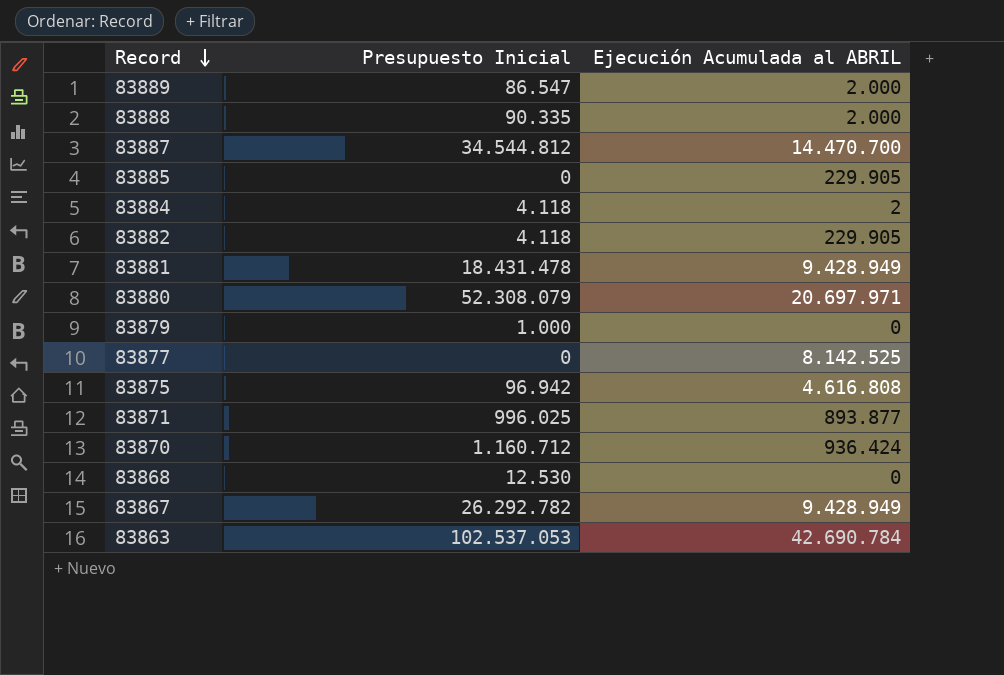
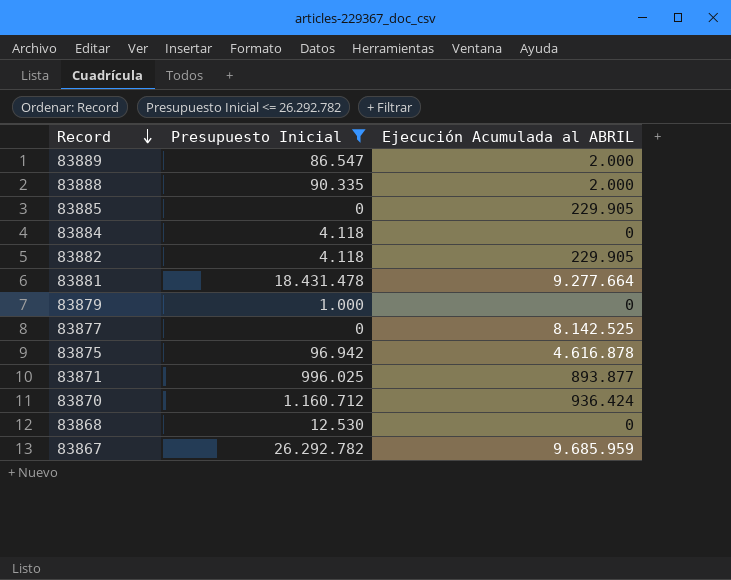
filter: none -> Presupuesto Inicial <= 26.292.782
83884 | Ejecución Acumulada al ABRIL: 2 -> 0
83881 | Ejecución Acumulada al ABRIL: 9.428.949 -> 9.277.664
83875 | Ejecución Acumulada al ABRIL: 4.616.808 -> 4.616.878
83867 | Ejecución Acumulada al ABRIL: 9.428.949 -> 9.685.959

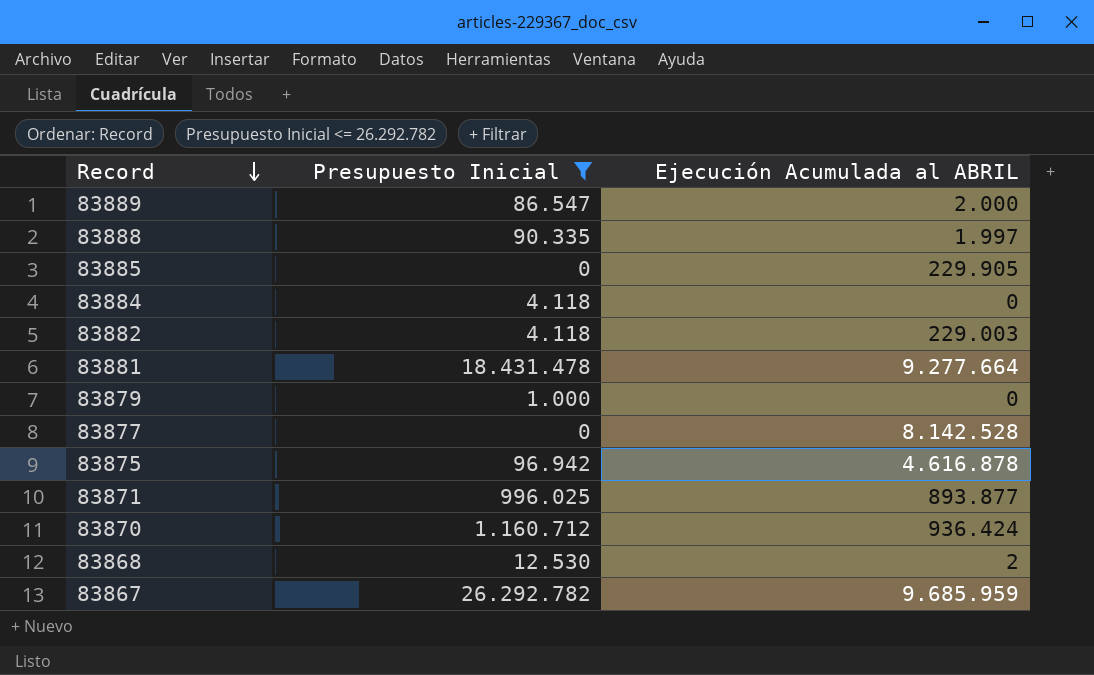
83888 | Ejecución Acumulada al ABRIL: 2.000 -> 1.997
83882 | Ejecución Acumulada al ABRIL: 229.905 -> 229.003
83877 | Ejecución Acumulada al ABRIL: 8.142.525 -> 8.142.528
83868 | Ejecución Acumulada al ABRIL: 0 -> 2

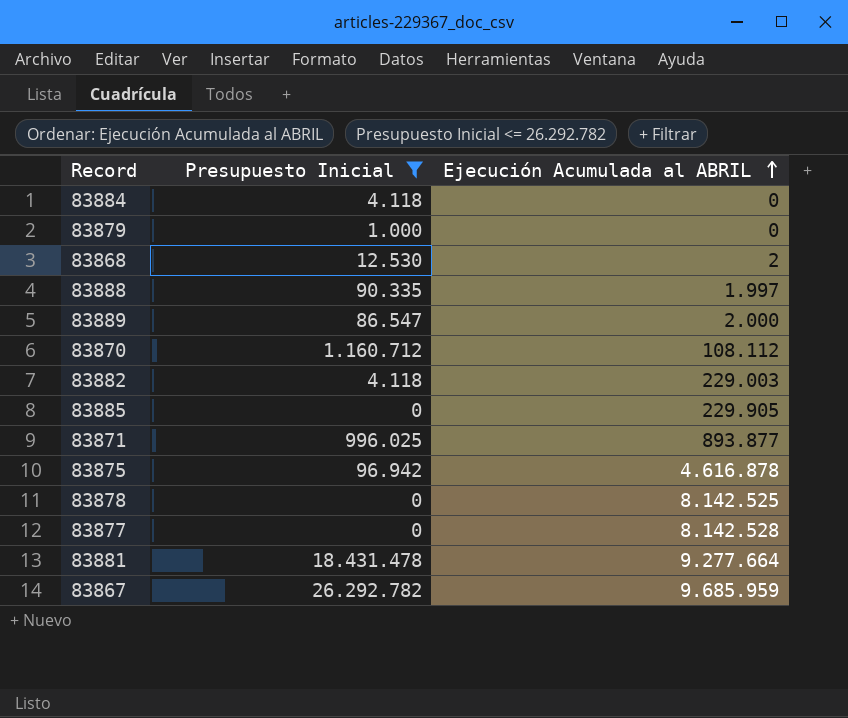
row order: Record descending -> Ejecución Acumulada al ABRIL ascending
83870 | Ejecución Acumulada al ABRIL: 936.424 -> 108.112
row 83878: none -> 0 | 8.142.525

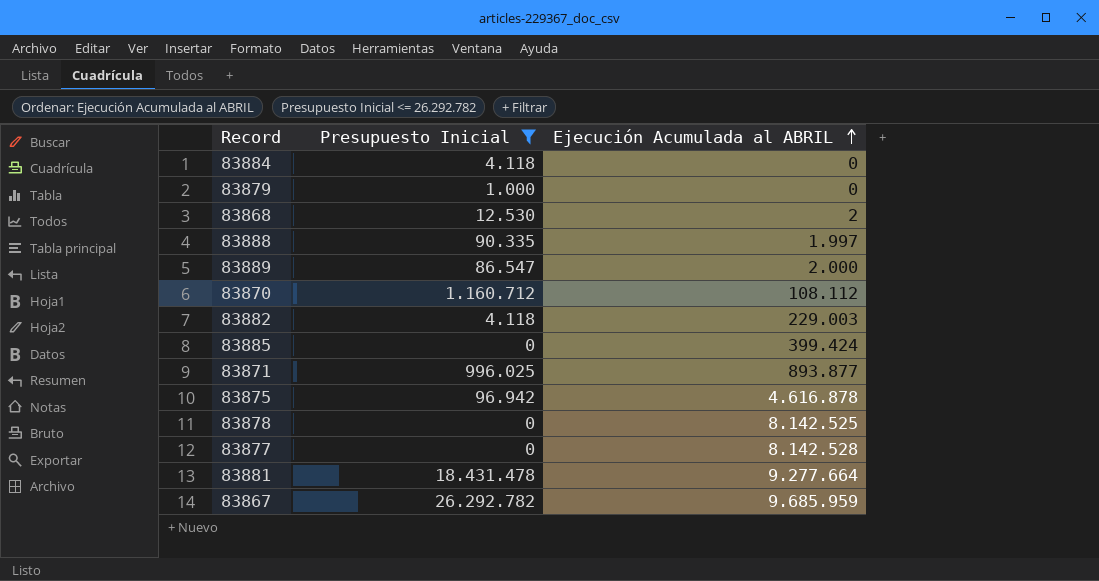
83885 | Ejecución Acumulada al ABRIL: 229.905 -> 399.424

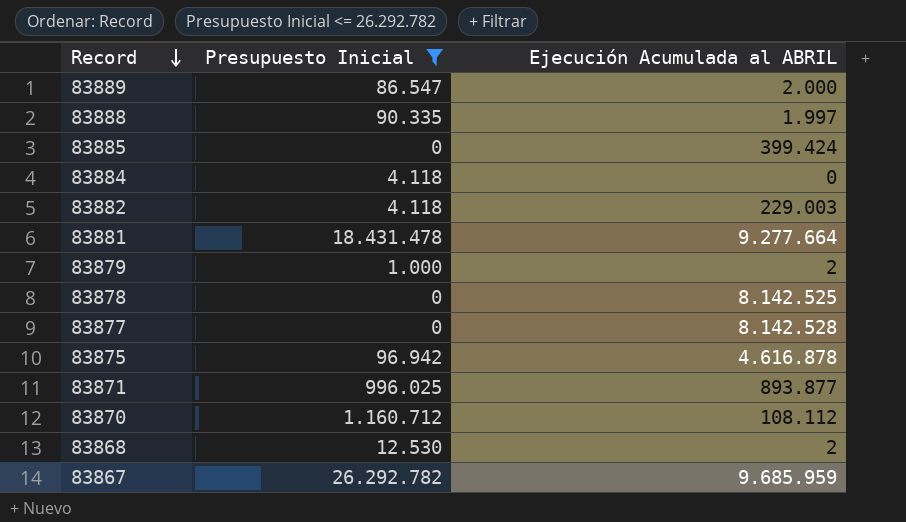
row order: Ejecución Acumulada al ABRIL ascending -> Record descending
83879 | Ejecución Acumulada al ABRIL: 0 -> 2

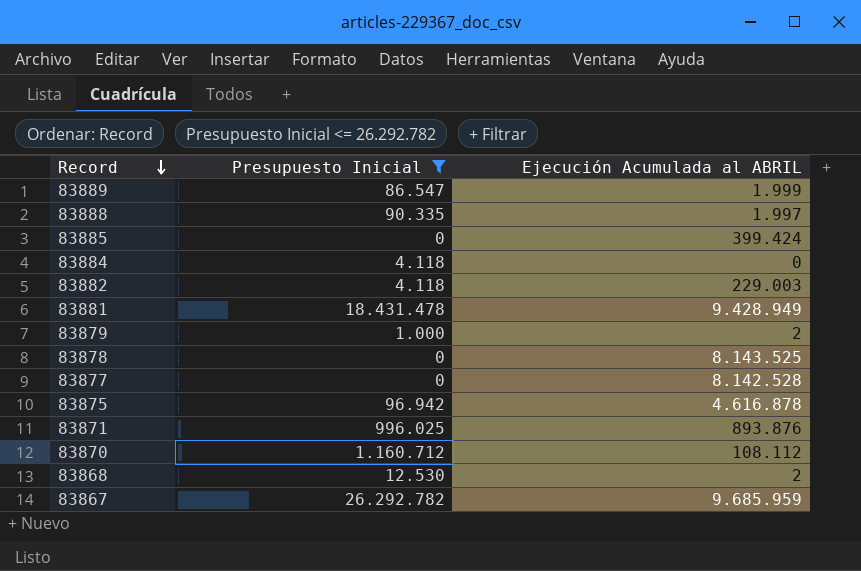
83889 | Ejecución Acumulada al ABRIL: 2.000 -> 1.999
83881 | Ejecución Acumulada al ABRIL: 9.277.664 -> 9.428.949
83878 | Ejecución Acumulada al ABRIL: 8.142.525 -> 8.143.525
83871 | Ejecución Acumulada al ABRIL: 893.877 -> 893.876

